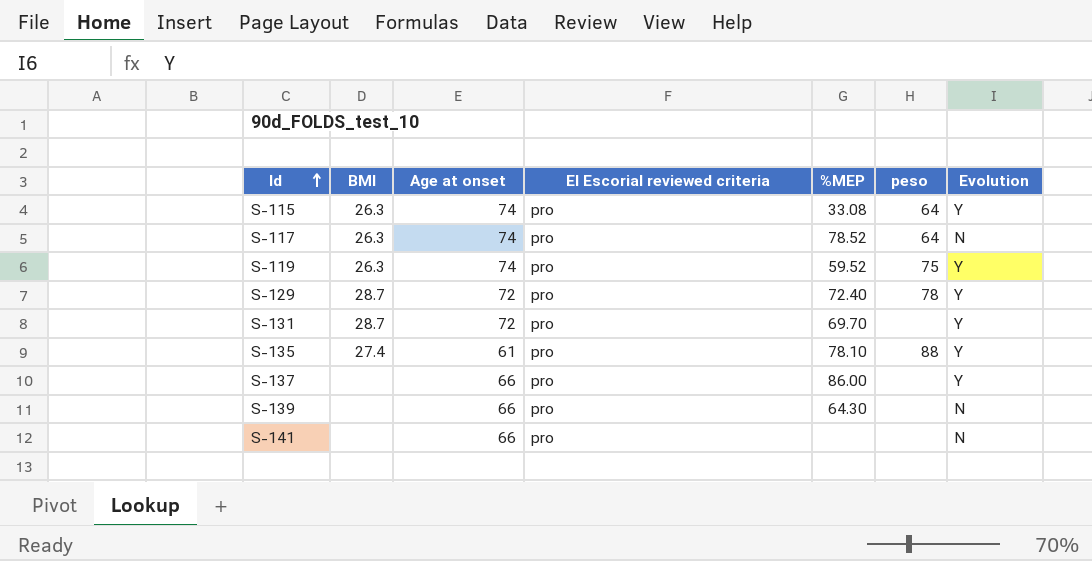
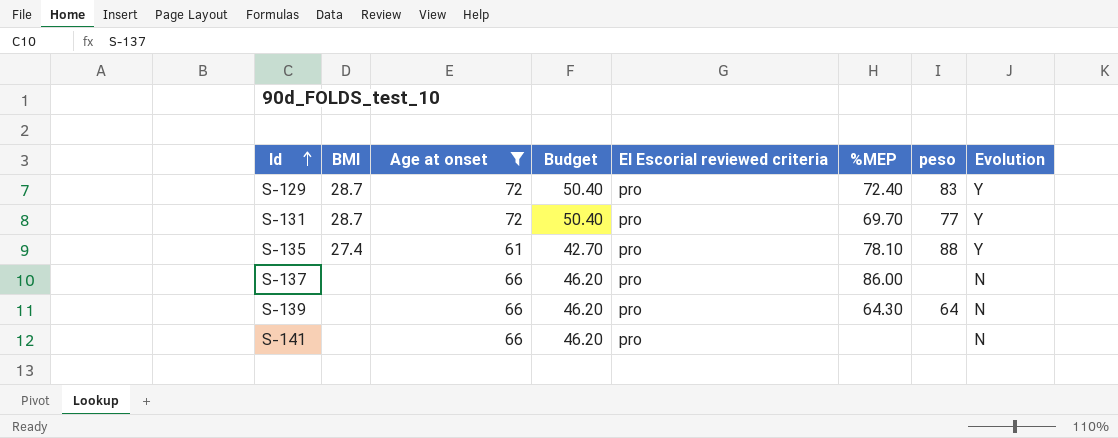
filter: none -> Age at onset != 74
column Budget | formula: none -> [Age at onset] * 0.7
S-129 | peso: 78 -> 83
S-131 | peso: none -> 77
S-137 | Evolution: Y -> N
S-139 | peso: none -> 64

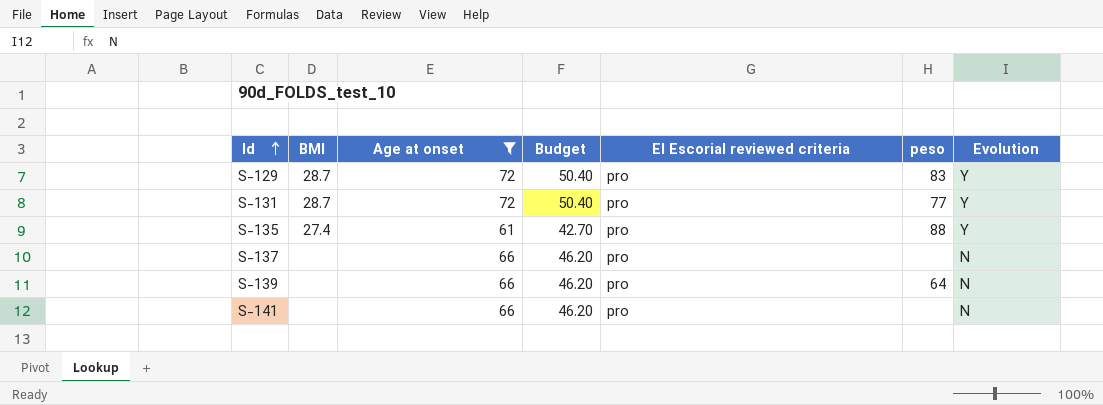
column %MEP | position: 6 -> none

